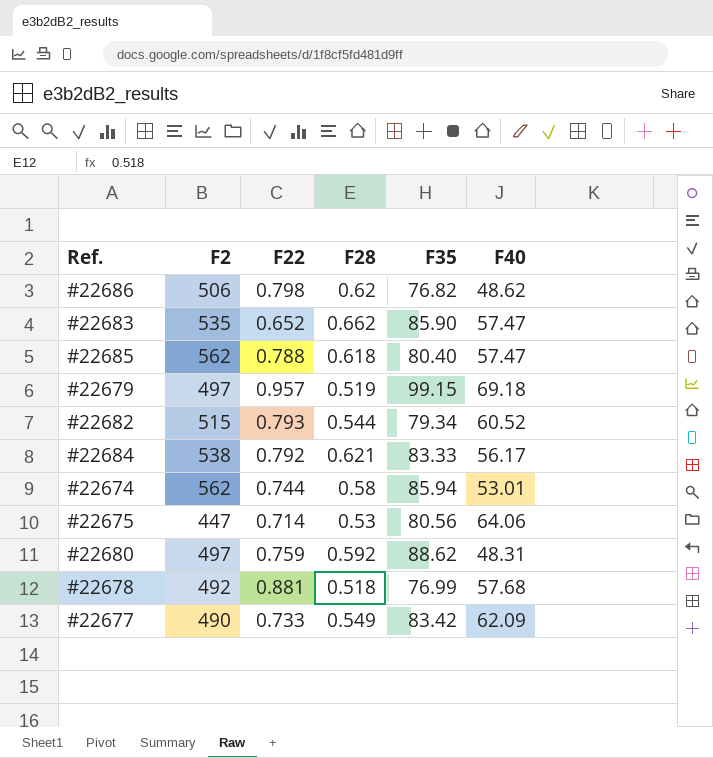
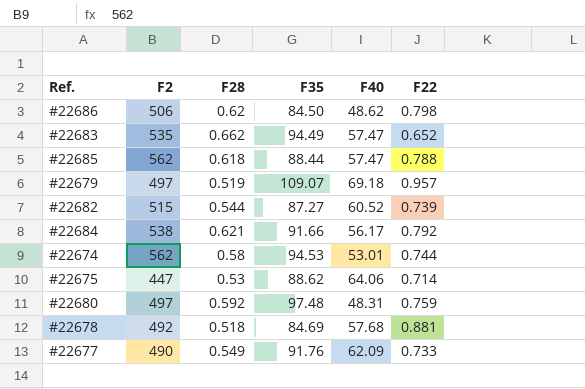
column F22 | position: 3 -> 6
#22686 | F35: 76.82 -> 84.50
#22683 | F35: 85.90 -> 94.49
#22685 | F35: 80.40 -> 88.44
#22679 | F35: 99.15 -> 109.07
#22682 | F35: 79.34 -> 87.27
#22682 | F22: 0.793 -> 0.739
#22684 | F35: 83.33 -> 91.66
#22674 | F35: 85.94 -> 94.53
#22675 | F35: 80.56 -> 88.62
#22680 | F35: 88.62 -> 97.48
#22678 | F35: 76.99 -> 84.69
#22677 | F35: 83.42 -> 91.76

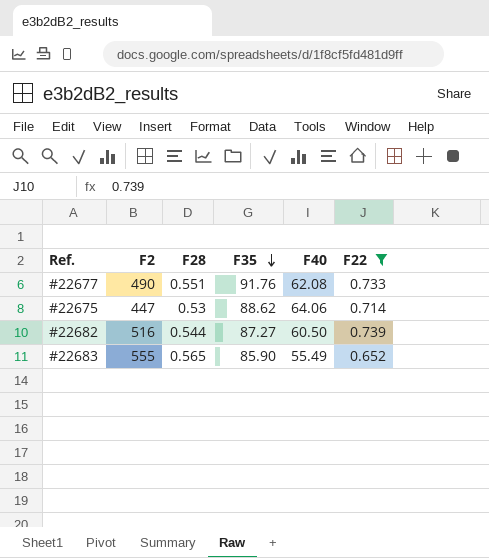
filter: none -> F22 <= 0.739
row order: none -> F35 descending
#22677 | F28: 0.549 -> 0.551
#22677 | F40: 62.09 -> 62.08
#22682 | F2: 515 -> 516
#22682 | F40: 60.52 -> 60.50
#22683 | F2: 535 -> 555
#22683 | F28: 0.662 -> 0.565
#22683 | F35: 94.49 -> 85.90
#22683 | F40: 57.47 -> 55.49

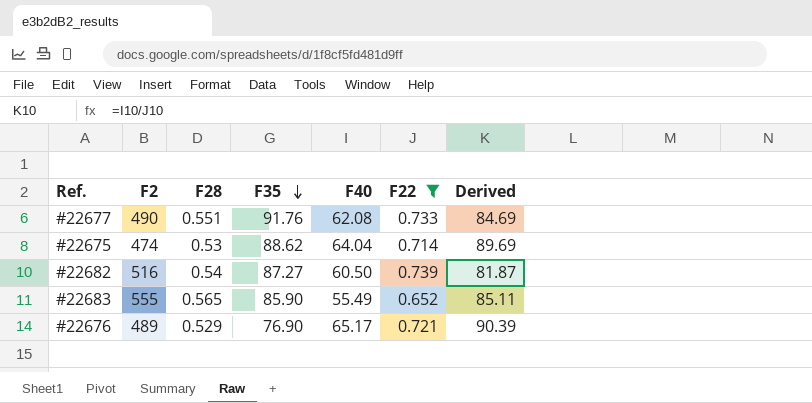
column Derived | formula: none -> [F40] / [F22]
#22675 | F2: 447 -> 474
#22675 | F40: 64.06 -> 64.04
#22682 | F28: 0.544 -> 0.54
row #22676: none -> 489 | 0.529 | 76.90 | 65.17 | 0.721 | 90.39

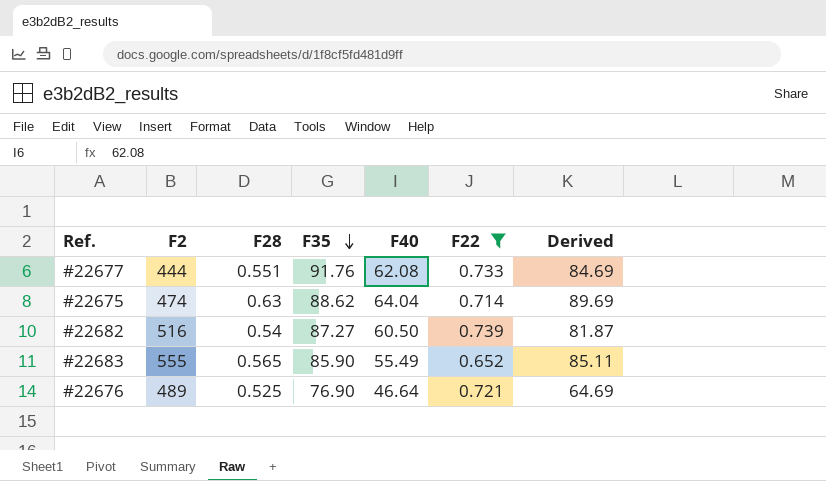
#22677 | F2: 490 -> 444
#22675 | F28: 0.53 -> 0.63
#22676 | F28: 0.529 -> 0.525
#22676 | F40: 65.17 -> 46.64
#22676 | Derived: 90.39 -> 64.69

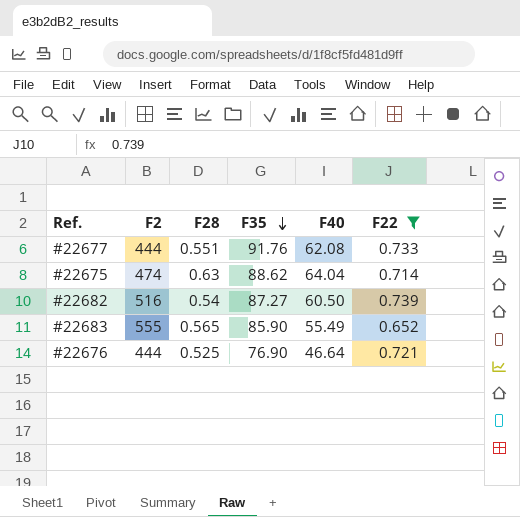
column Derived | formula: [F40] / [F22] -> none
#22676 | F2: 489 -> 444

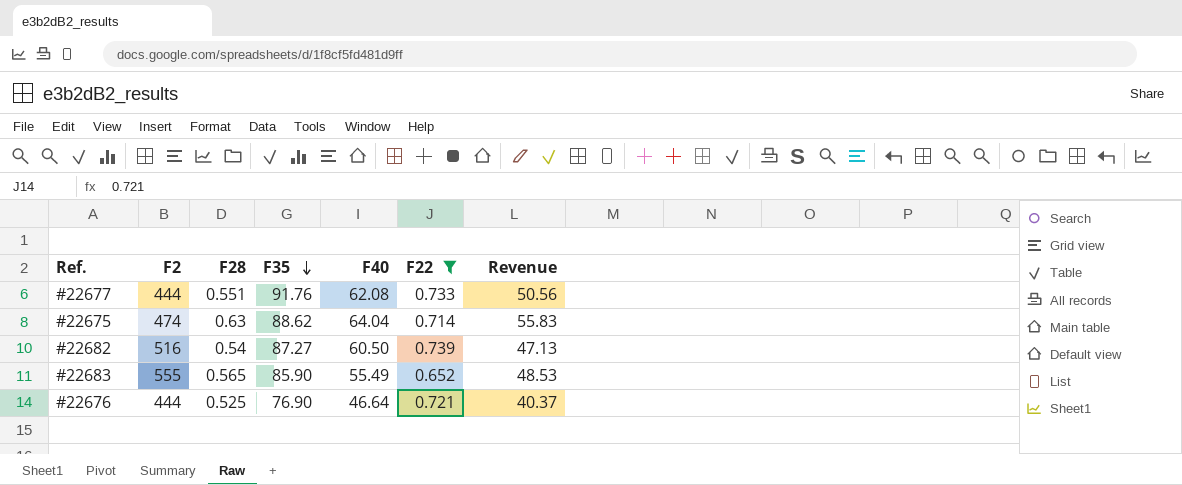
column Revenue | formula: none -> [F28] * [F35]

